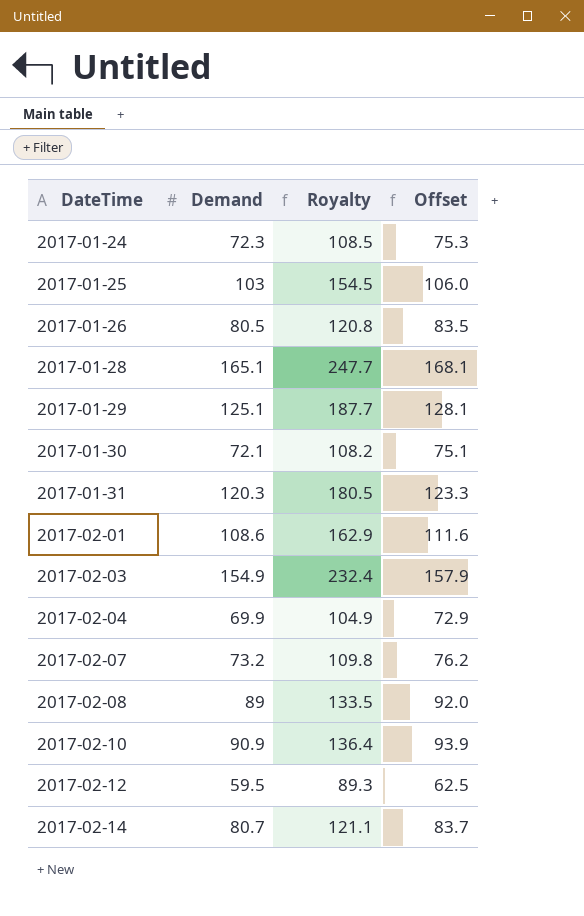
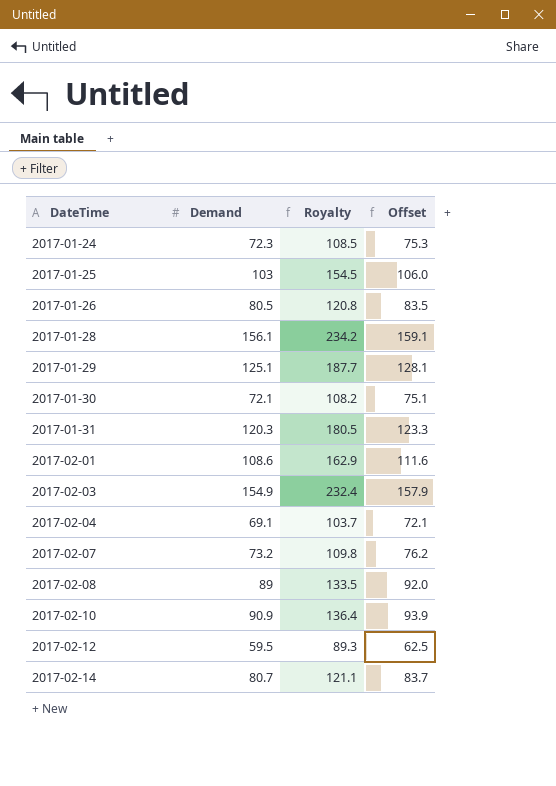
2017-01-28 | Demand: 165.1 -> 156.1
2017-01-28 | Royalty: 247.7 -> 234.2
2017-01-28 | Offset: 168.1 -> 159.1
2017-02-04 | Demand: 69.9 -> 69.1
2017-02-04 | Royalty: 104.9 -> 103.7
2017-02-04 | Offset: 72.9 -> 72.1

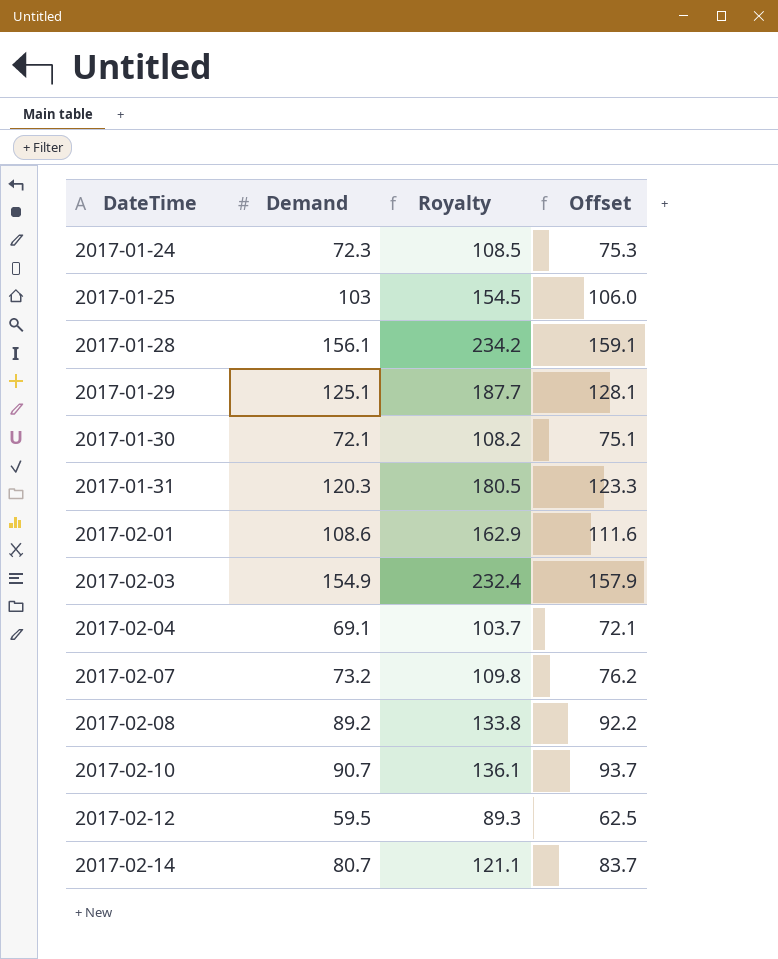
row 2017-01-26: 80.5 | 120.8 | 83.5 -> none
2017-02-08 | Demand: 89 -> 89.2
2017-02-08 | Royalty: 133.5 -> 133.8
2017-02-08 | Offset: 92.0 -> 92.2
2017-02-10 | Demand: 90.9 -> 90.7
2017-02-10 | Royalty: 136.4 -> 136.1
2017-02-10 | Offset: 93.9 -> 93.7

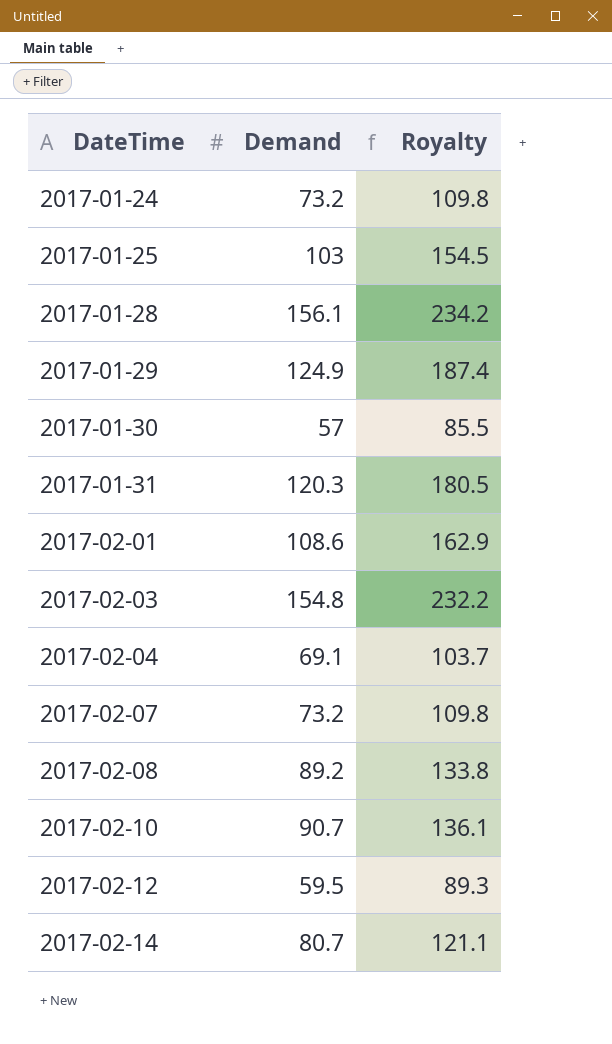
column Offset | formula: [Demand] + 3 -> none
2017-01-24 | Demand: 72.3 -> 73.2
2017-01-24 | Royalty: 108.5 -> 109.8
2017-01-29 | Demand: 125.1 -> 124.9
2017-01-29 | Royalty: 187.7 -> 187.4
2017-01-30 | Demand: 72.1 -> 57
2017-01-30 | Royalty: 108.2 -> 85.5
2017-02-03 | Demand: 154.9 -> 154.8
2017-02-03 | Royalty: 232.4 -> 232.2

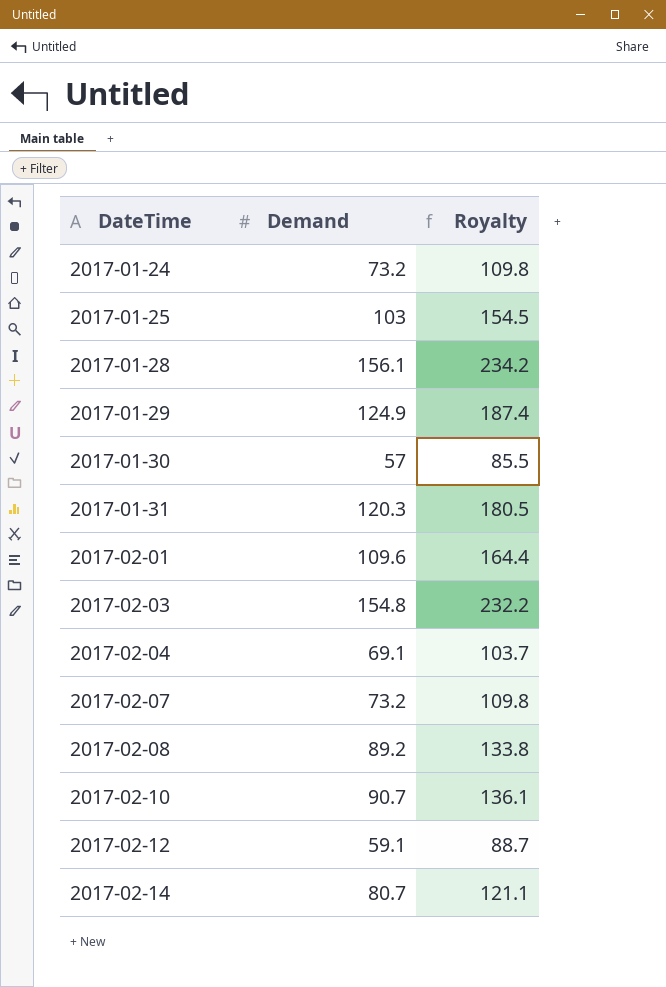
2017-02-01 | Demand: 108.6 -> 109.6
2017-02-01 | Royalty: 162.9 -> 164.4
2017-02-12 | Demand: 59.5 -> 59.1
2017-02-12 | Royalty: 89.3 -> 88.7

